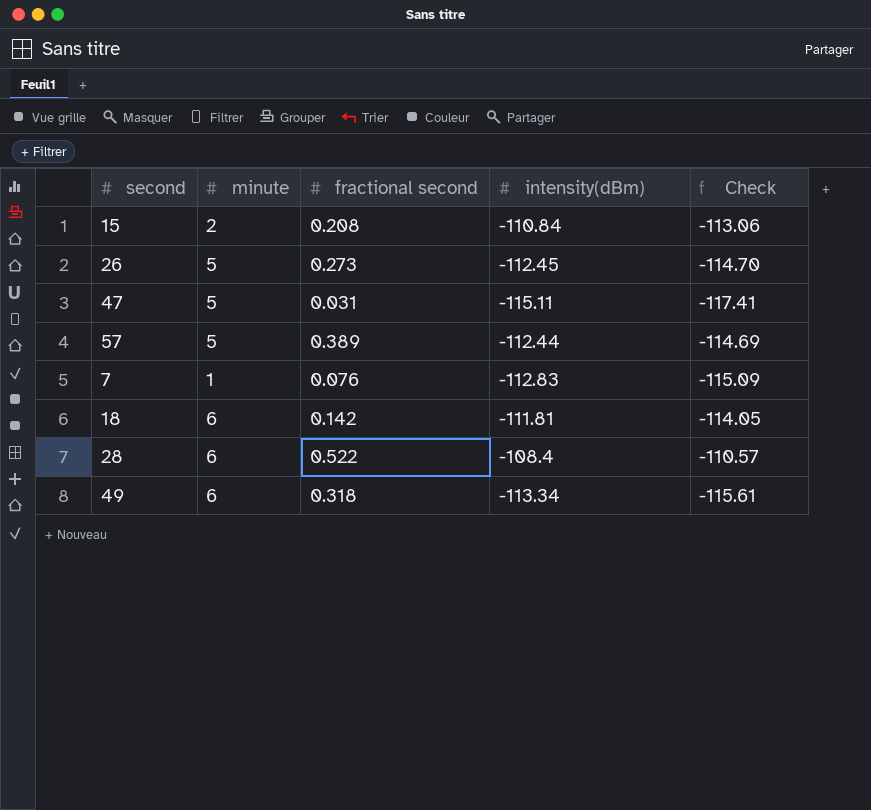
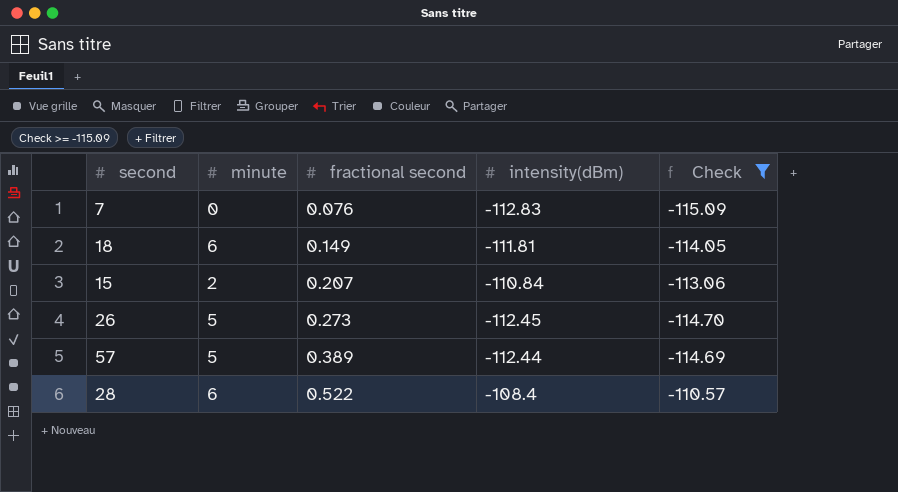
filter: none -> Check >= -115.09
row order: none -> fractional second ascending
7 | minute: 1 -> 0
18 | fractional second: 0.142 -> 0.149
15 | fractional second: 0.208 -> 0.207

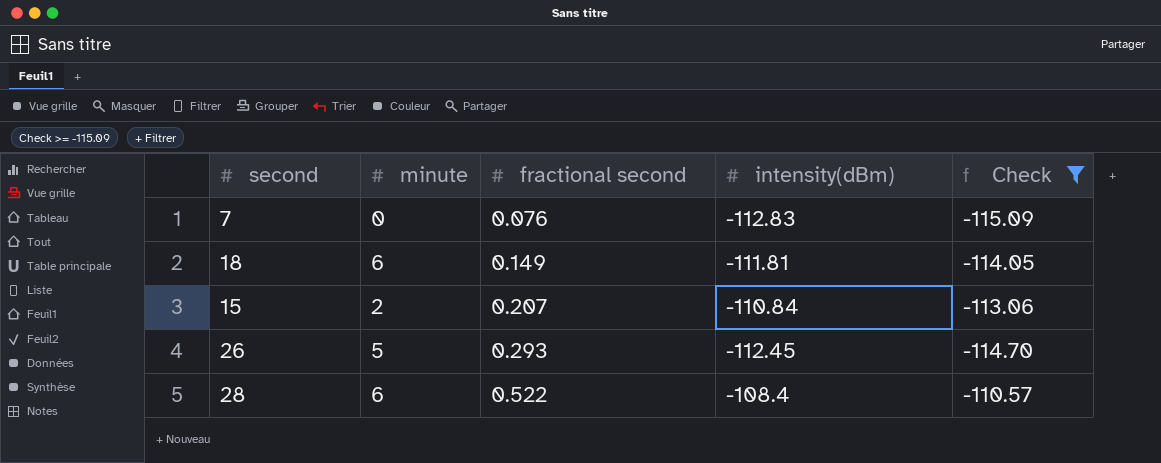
row 57: 5 | 0.389 | -112.44 | -114.69 -> none
26 | fractional second: 0.273 -> 0.293

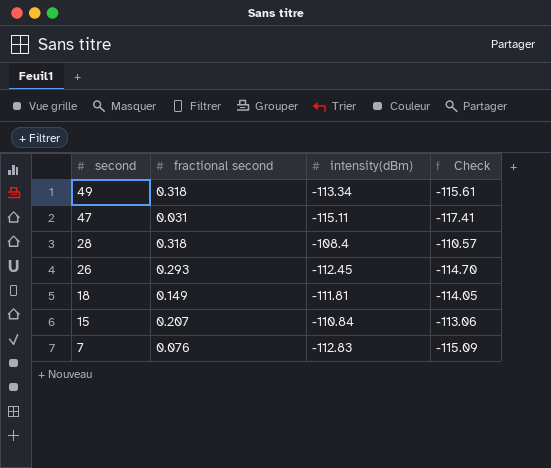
filter: Check >= -115.09 -> none
row order: fractional second ascending -> second descending
column minute | position: 2 -> none
28 | fractional second: 0.522 -> 0.318

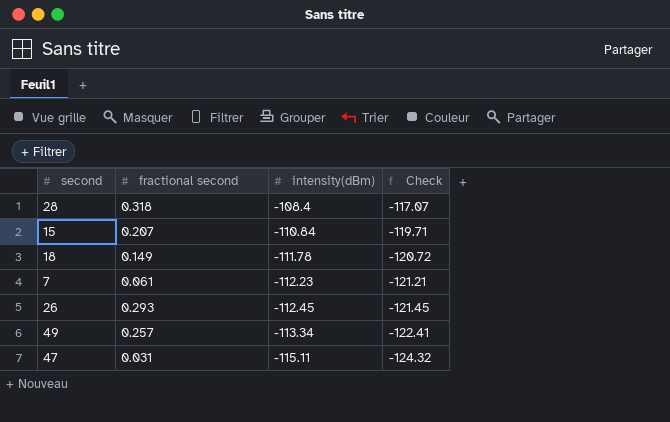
row order: second descending -> intensity(dBm) descending
column Check | formula: [intensity(dBm)] * 1.02 -> [intensity(dBm)] * 1.08
18 | intensity(dBm): -111.81 -> -111.78
7 | fractional second: 0.076 -> 0.061
7 | intensity(dBm): -112.83 -> -112.23
49 | fractional second: 0.318 -> 0.257

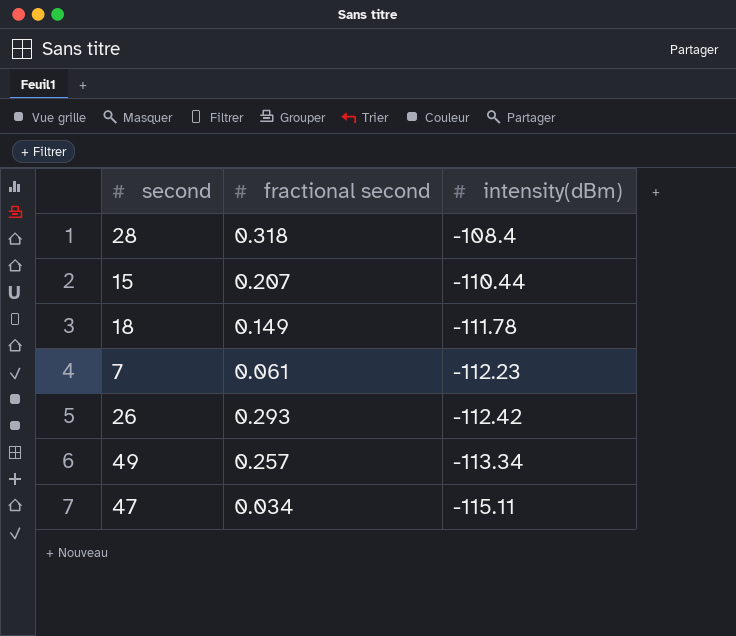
column Check | formula: [intensity(dBm)] * 1.08 -> none
15 | intensity(dBm): -110.84 -> -110.44
26 | intensity(dBm): -112.45 -> -112.42
47 | fractional second: 0.031 -> 0.034

